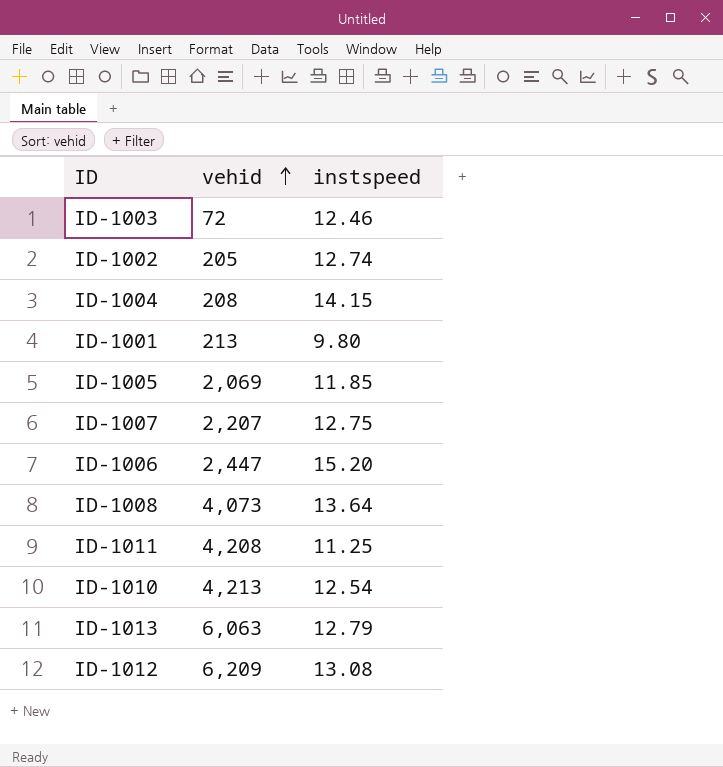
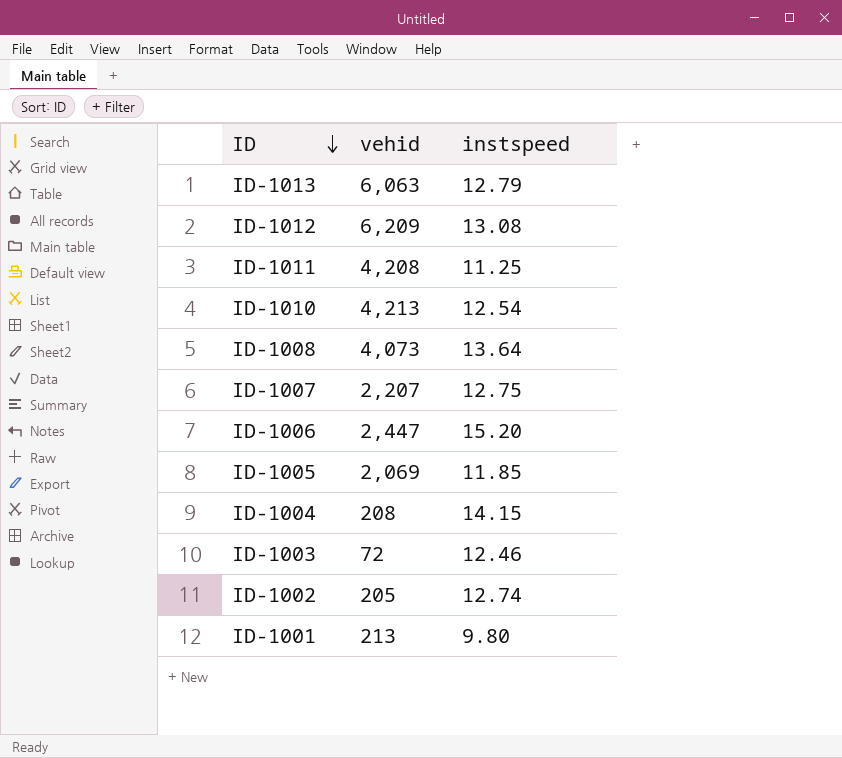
row order: vehid ascending -> ID descending

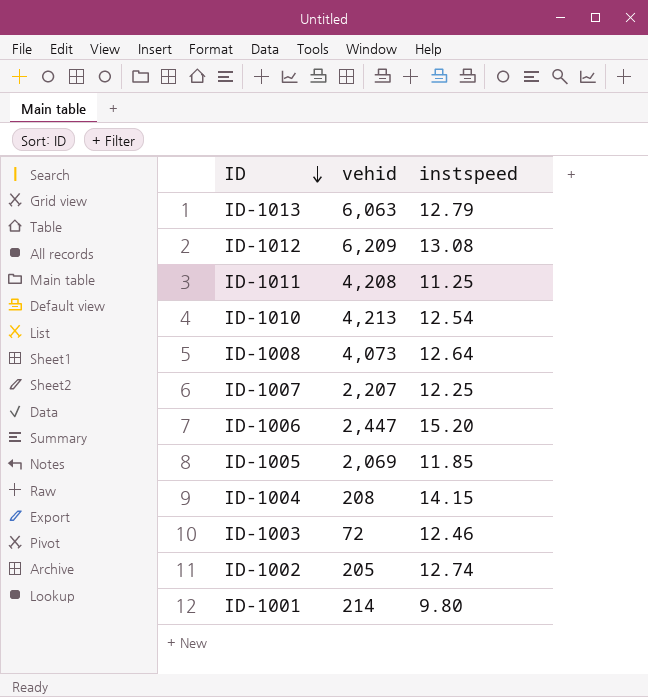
ID-1008 | instspeed: 13.64 -> 12.64
ID-1007 | instspeed: 12.75 -> 12.25
ID-1001 | vehid: 213 -> 214

